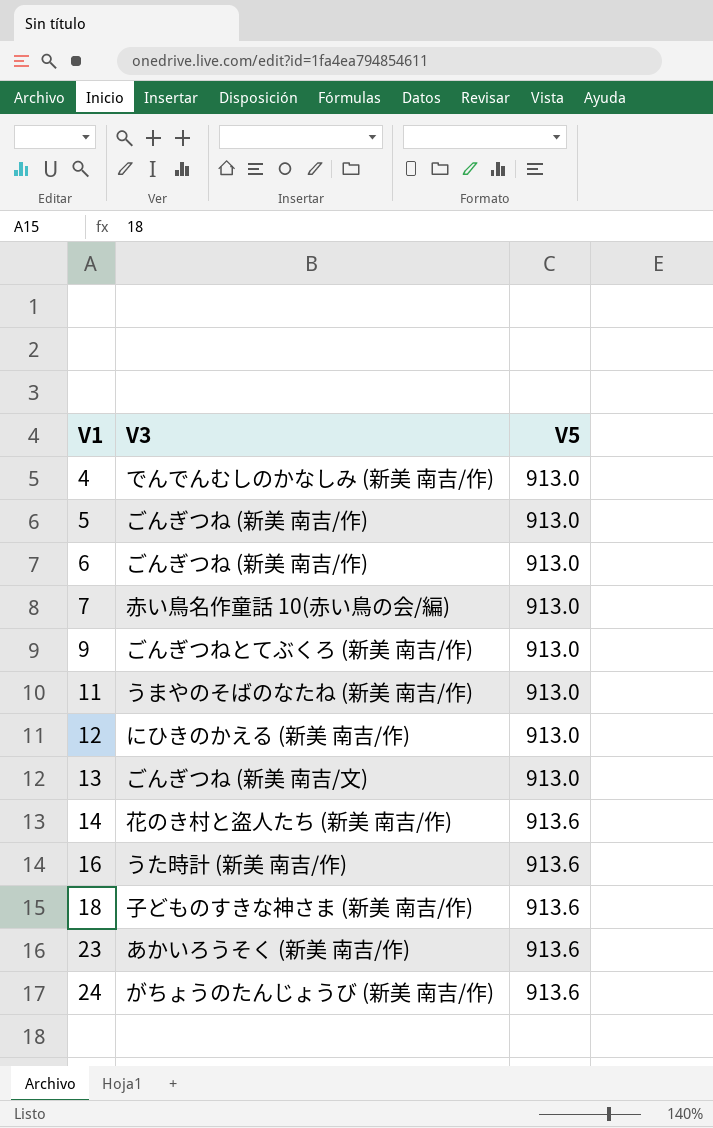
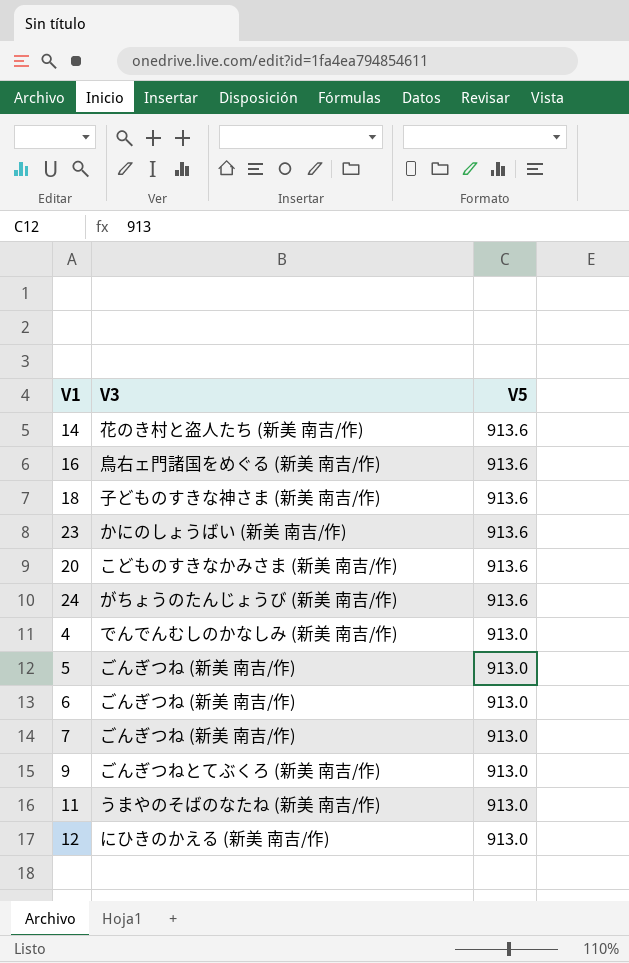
row order: V1 ascending -> V5 descending
row 13: ごんぎつね (新美 南吉/文) | 913.0 -> none
16 | V3: うた時計 (新美 南吉/作) -> 鳥右ェ門諸国をめぐる (新美 南吉/作)
23 | V3: あかいろうそく (新美 南吉/作) -> かにのしょうばい (新美 南吉/作)
row 20: none -> こどものすきなかみさま (新美 南吉/作) | 913.6
7 | V3: 赤い鳥名作童話 10(赤い鳥の会/編) -> ごんぎつね (新美 南吉/作)

